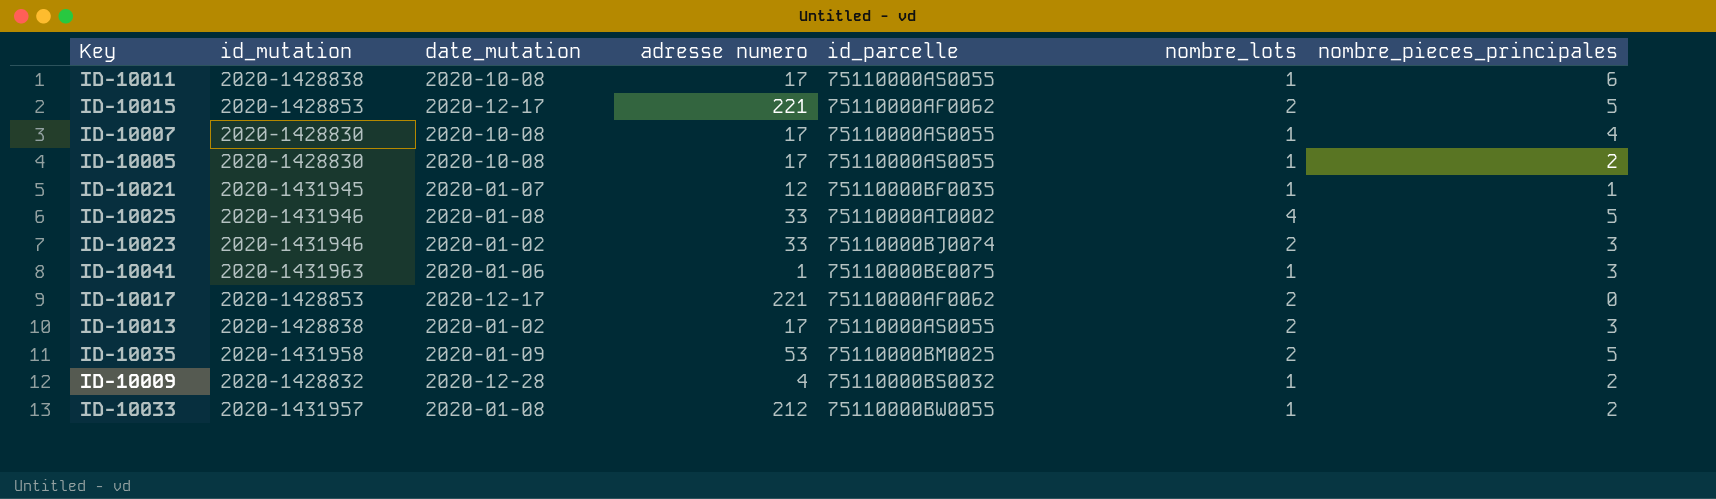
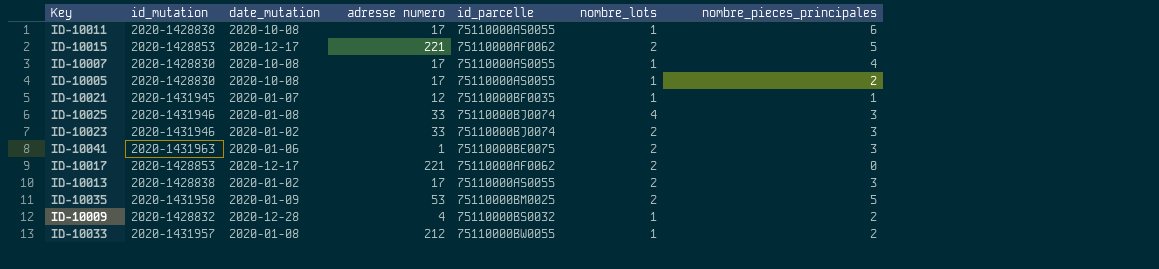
ID-10025 | id_parcelle: 75110000AI0002 -> 75110000BJ0074
ID-10025 | nombre_pieces_principales: 5 -> 3
ID-10041 | nombre_lots: 1 -> 2

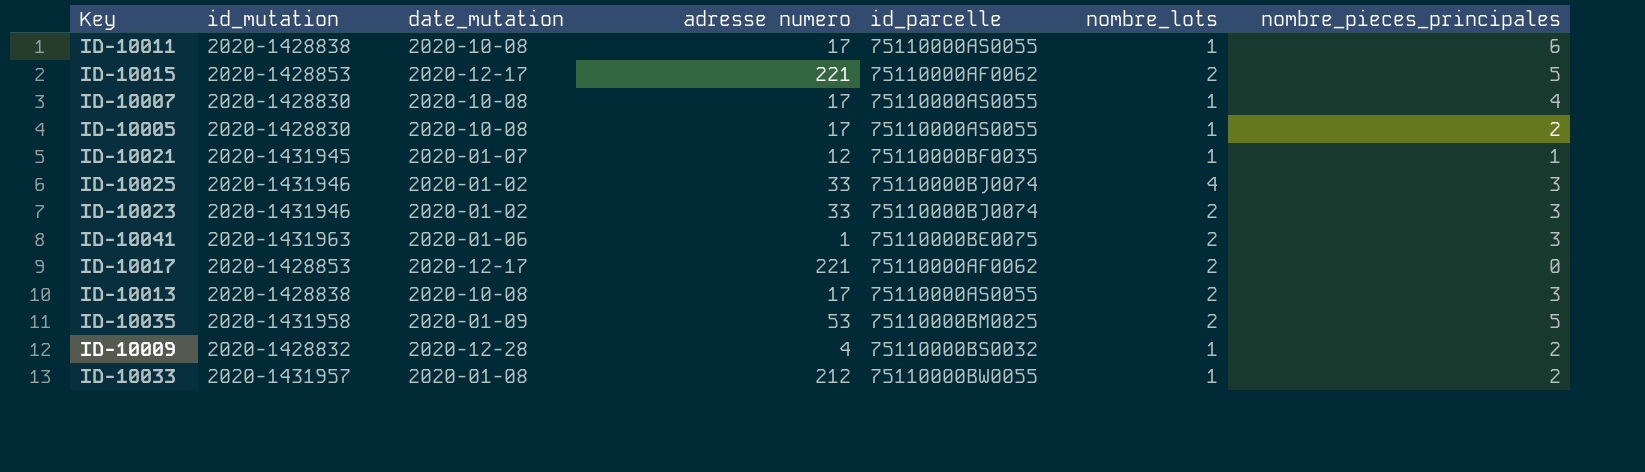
ID-10025 | date_mutation: 2020-01-08 -> 2020-01-02
ID-10013 | date_mutation: 2020-01-02 -> 2020-10-08

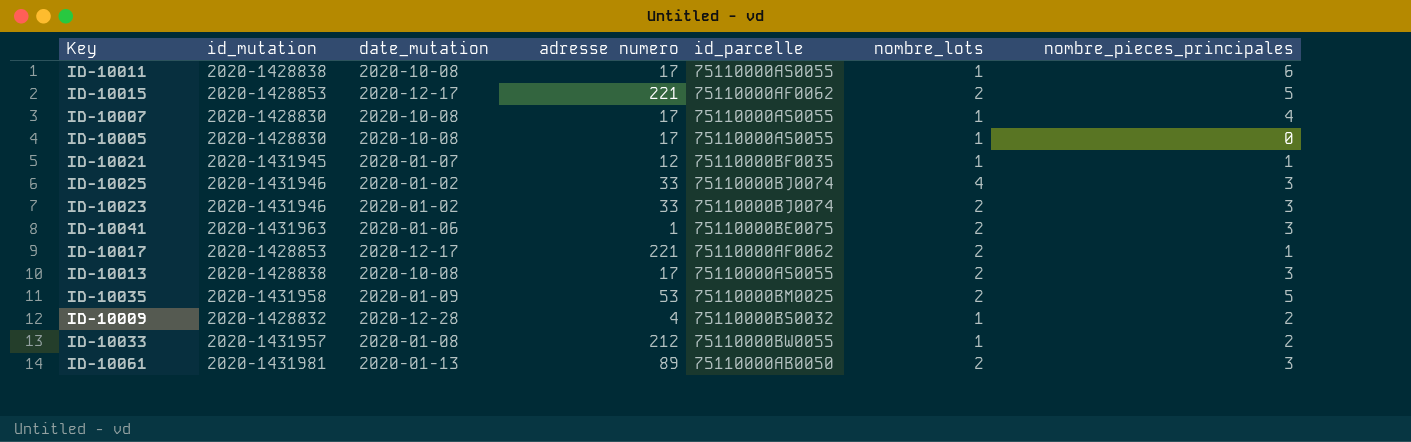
ID-10005 | nombre_pieces_principales: 2 -> 0
ID-10017 | nombre_pieces_principales: 0 -> 1
row ID-10061: none -> 2020-1431981 | 2020-01-13 | 89 | 75110000AB0050 | 2 | 3

